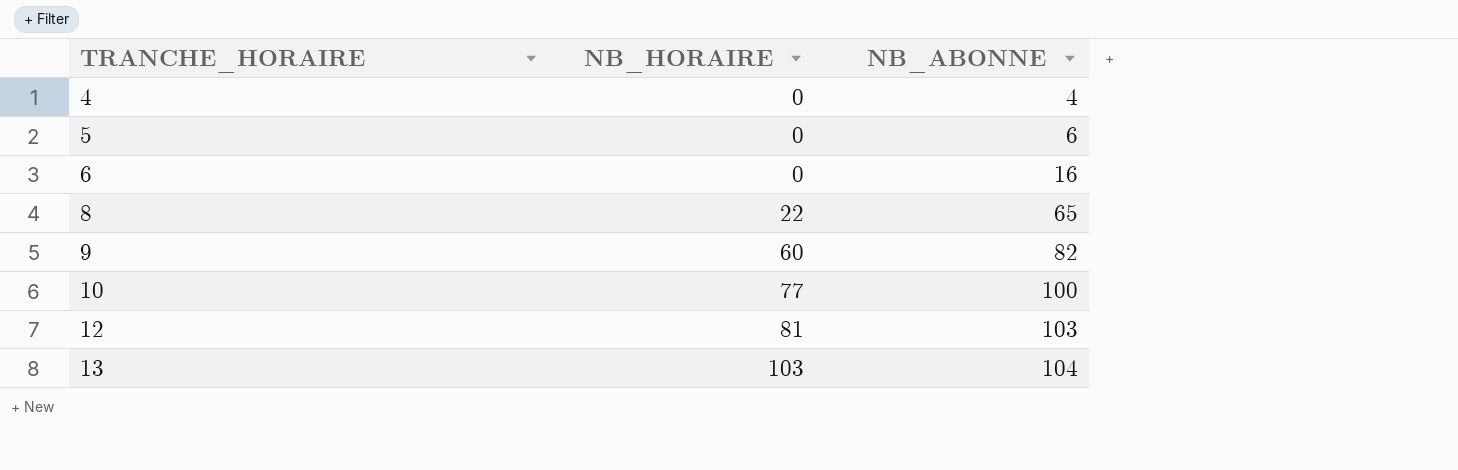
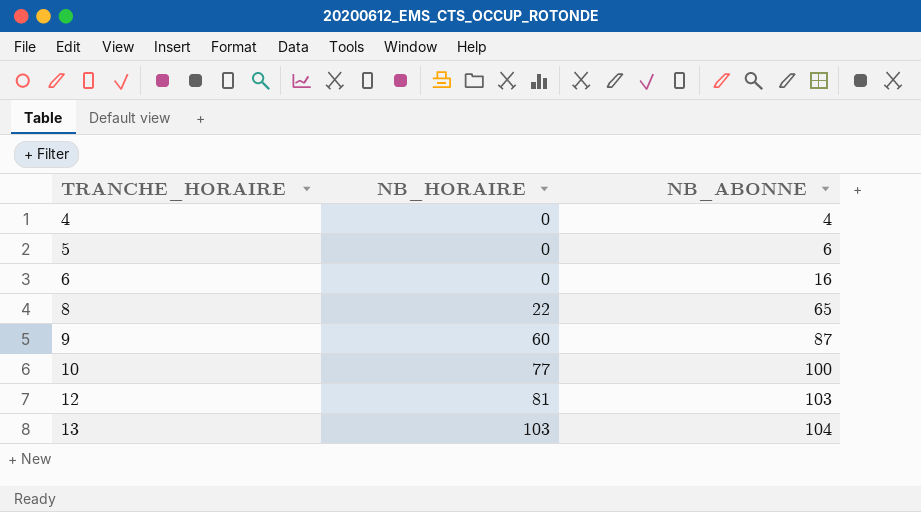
9 | NB_ABONNE: 82 -> 87

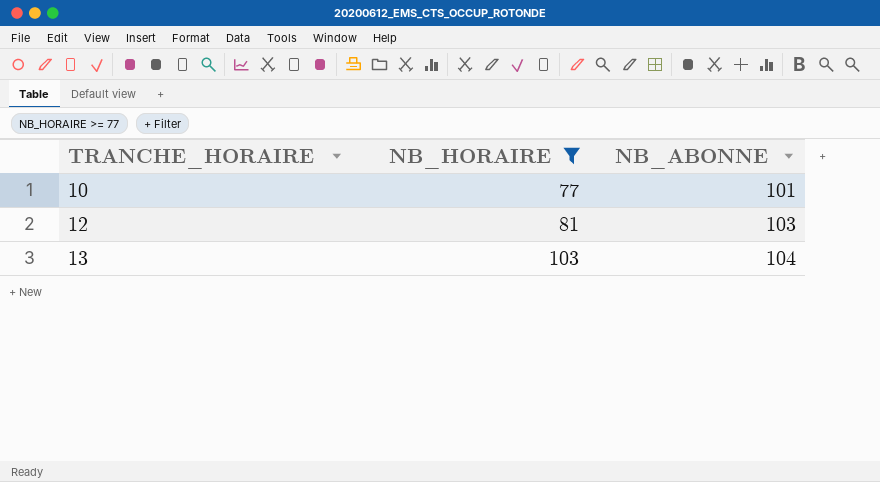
filter: none -> NB_HORAIRE >= 77
10 | NB_ABONNE: 100 -> 101

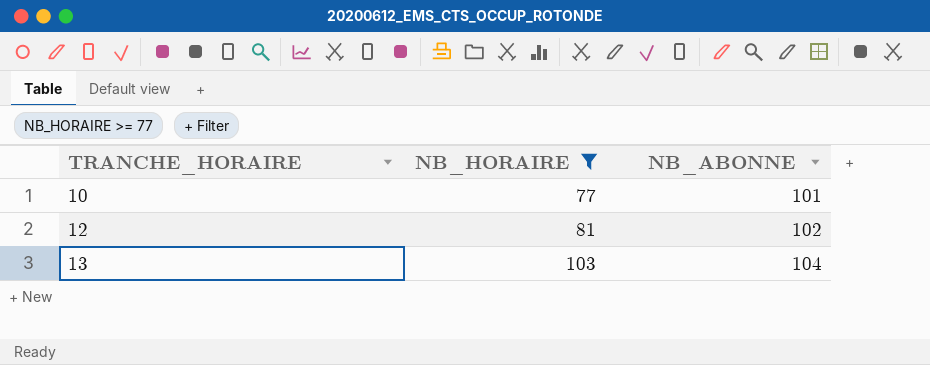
12 | NB_ABONNE: 103 -> 102

